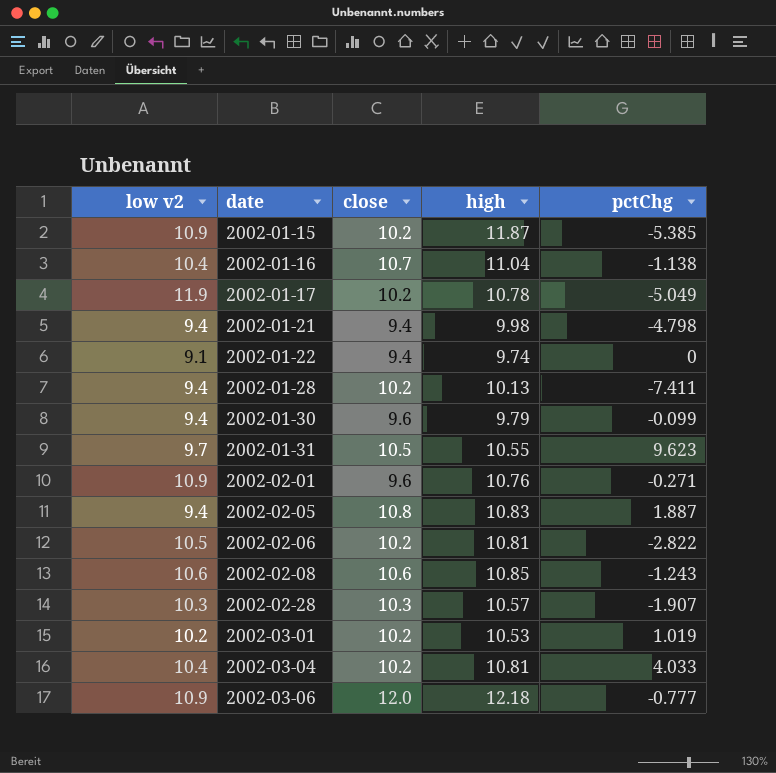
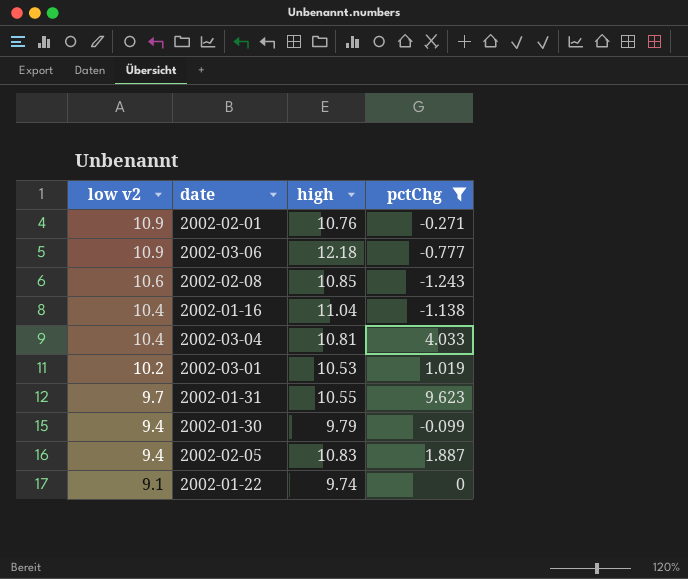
filter: none -> pctChg >= -1.243
row order: date ascending -> low v2 descending
column close | position: 3 -> none

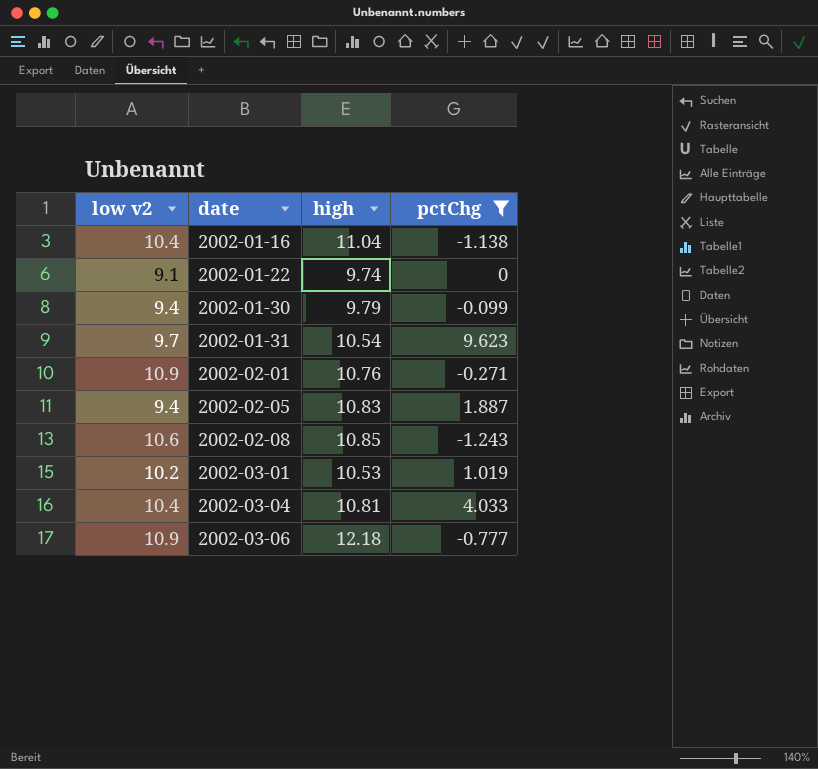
row order: low v2 descending -> date ascending
2002-01-31 | high: 10.55 -> 10.54

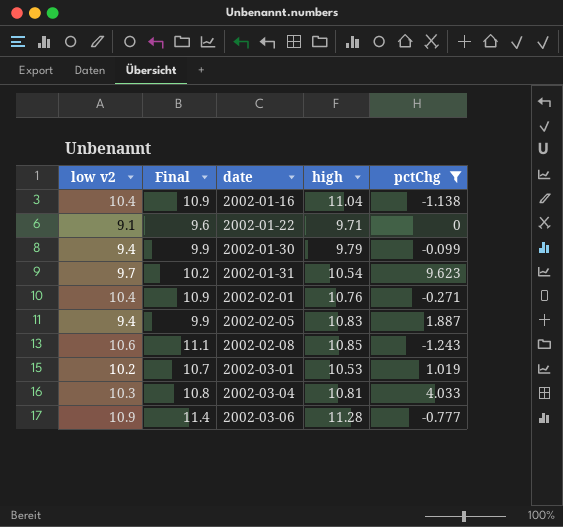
column Final | formula: none -> [low v2] * 1.05
2002-01-22 | high: 9.74 -> 9.71
2002-02-01 | low v2: 10.9 -> 10.4
2002-03-04 | low v2: 10.4 -> 10.3
2002-03-06 | high: 12.18 -> 11.28

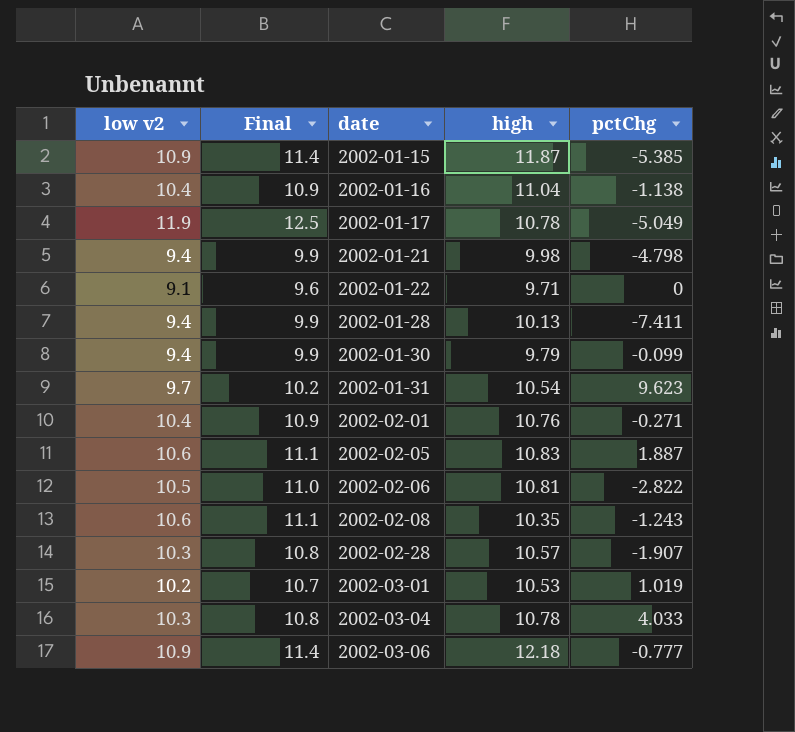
filter: pctChg >= -1.243 -> none
2002-02-05 | low v2: 9.4 -> 10.6
2002-02-05 | Final: 9.9 -> 11.1
2002-02-08 | high: 10.85 -> 10.35
2002-03-04 | high: 10.81 -> 10.78
2002-03-06 | high: 11.28 -> 12.18

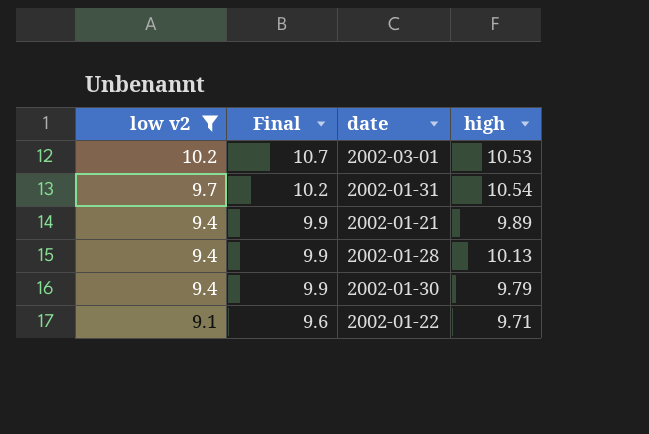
filter: none -> low v2 <= 10.2
row order: date ascending -> low v2 descending
column pctChg | position: 5 -> none
2002-01-21 | high: 9.98 -> 9.89

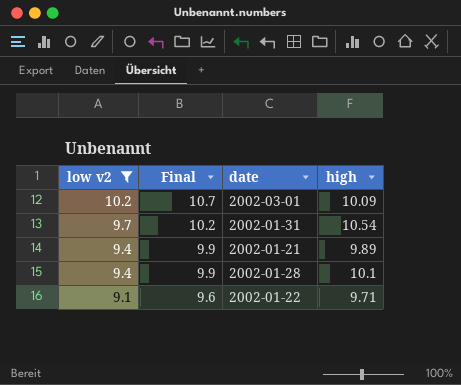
row 2002-01-30: 9.4 | 9.9 | 9.79 -> none
2002-03-01 | high: 10.53 -> 10.09
2002-01-28 | high: 10.13 -> 10.1

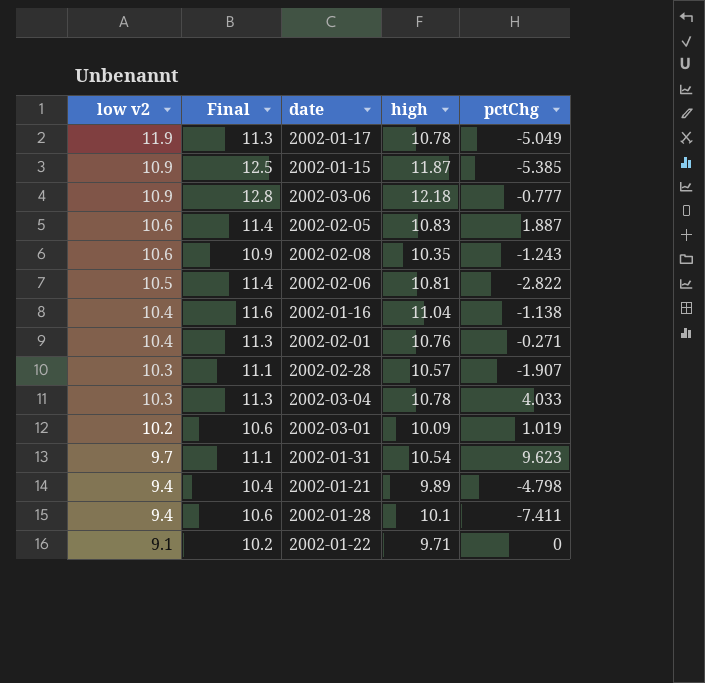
filter: low v2 <= 10.2 -> none
column Final | formula: [low v2] * 1.05 -> [high] * 1.05
column pctChg | position: none -> 5

